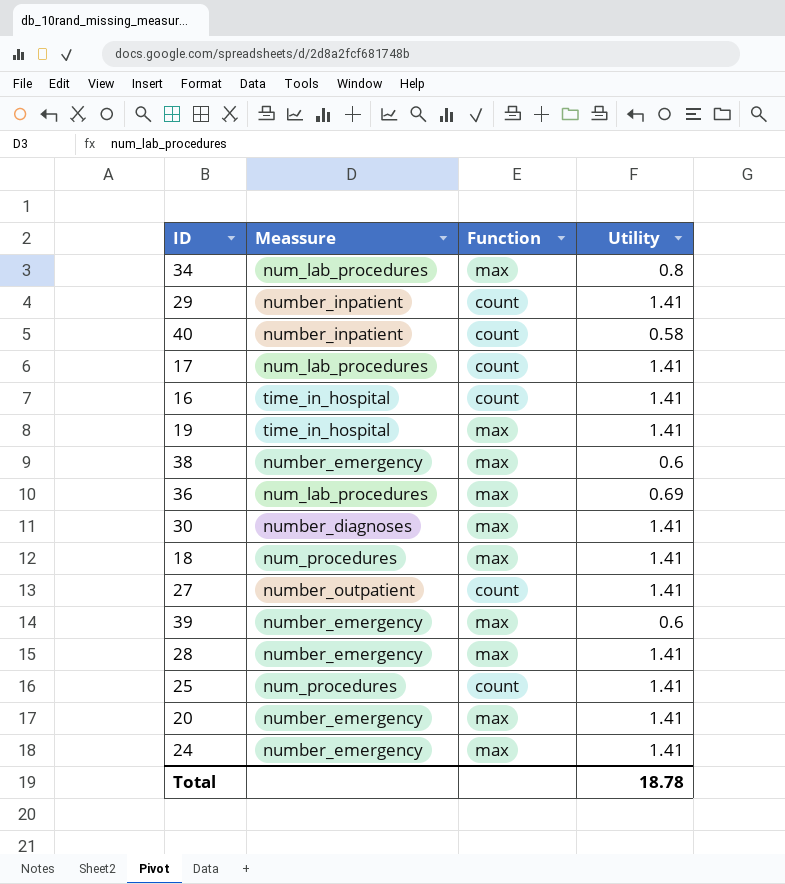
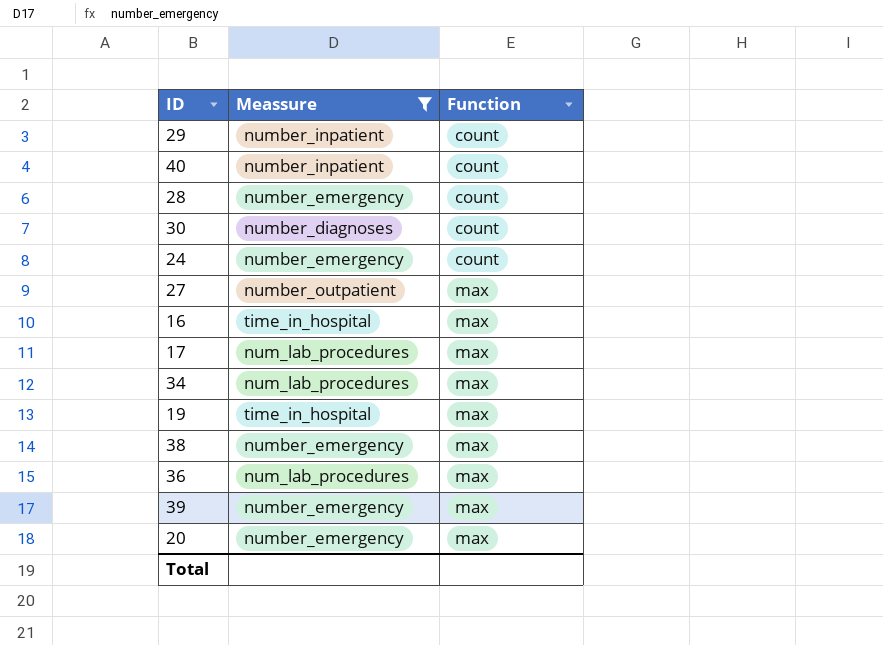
filter: none -> Meassure != num_procedures
row order: none -> Function ascending
column Utility | position: 4 -> none
28 | Function: max -> count
30 | Function: max -> count
24 | Function: max -> count
27 | Function: count -> max
16 | Function: count -> max
17 | Function: count -> max

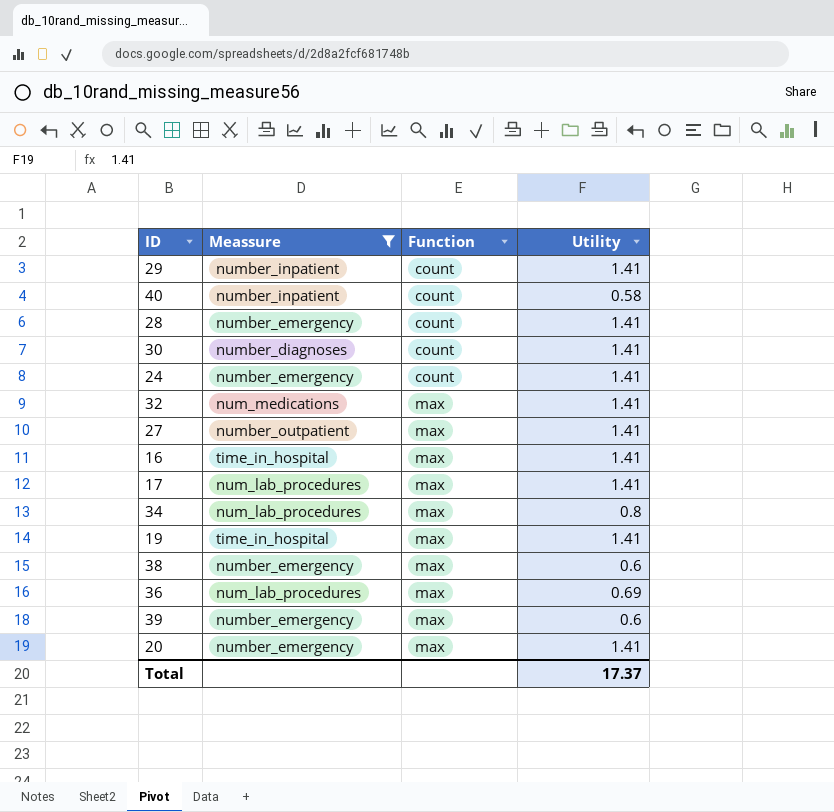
column Utility | position: none -> 4
row 32: none -> num_medications | max | 1.41

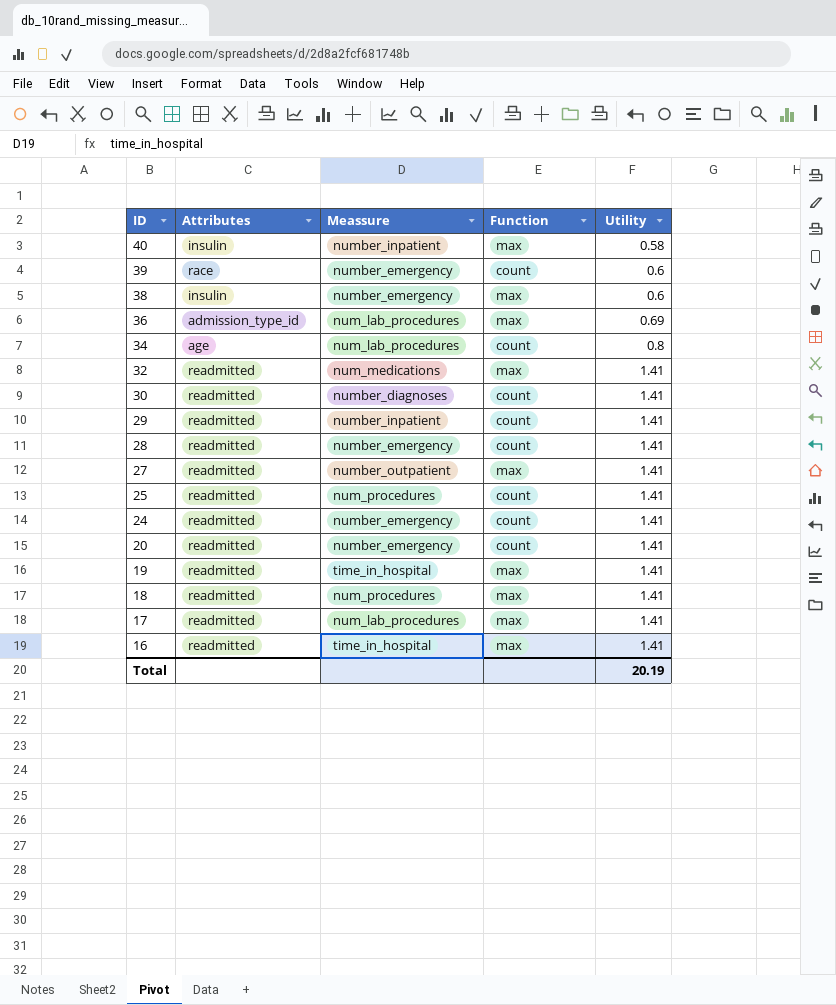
filter: Meassure != num_procedures -> none
row order: Function ascending -> ID descending
column Attributes | position: none -> 2
40 | Function: count -> max
39 | Function: max -> count
34 | Function: max -> count
20 | Function: max -> count
Total | Utility: 17.37 -> 20.19

